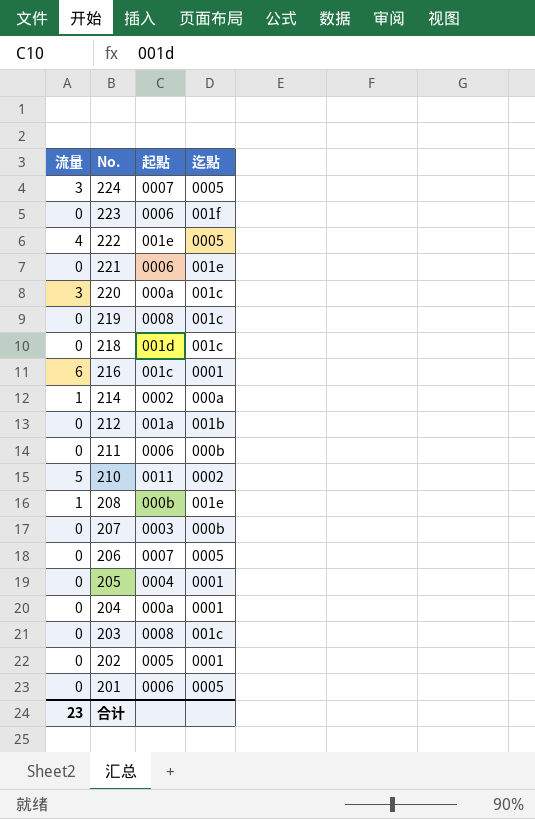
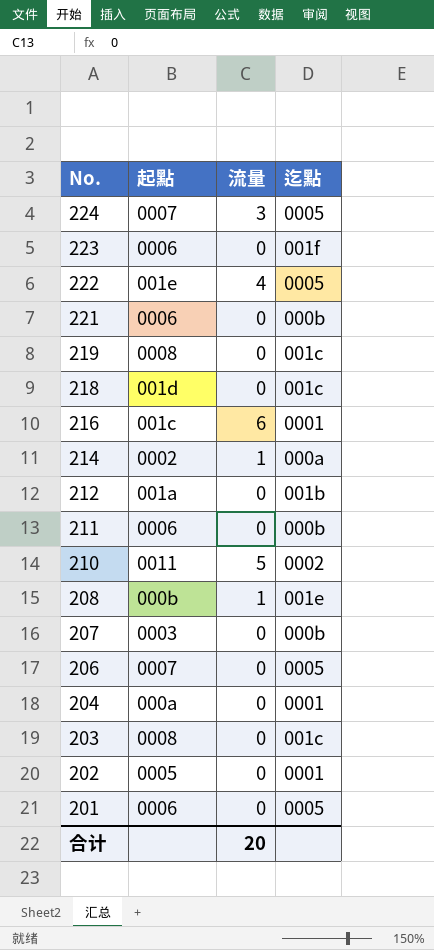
column 流量 | position: 1 -> 3
row 220: 3 | 000a | 001c -> none
row 205: 0 | 0004 | 0001 -> none
221 | 迄點: 001e -> 000b
合计 | 流量: 23 -> 20

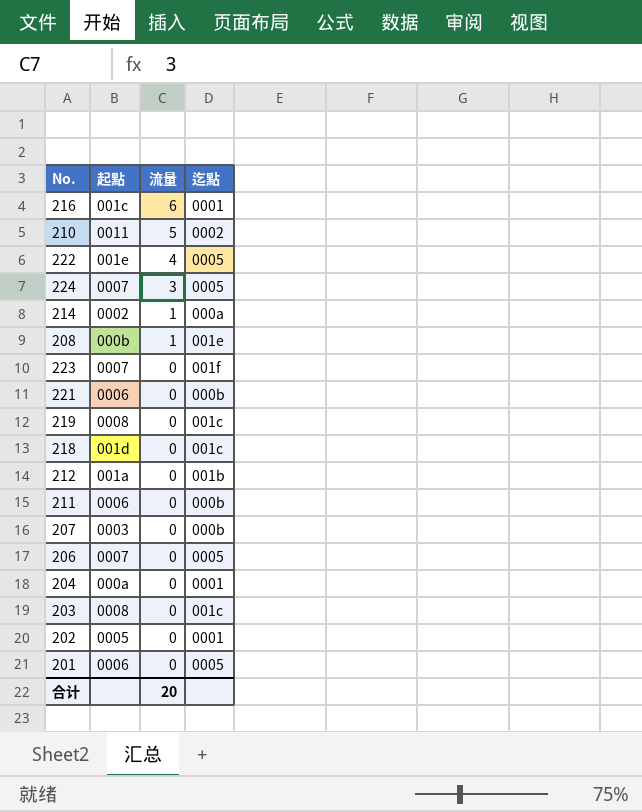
row order: No. descending -> 流量 descending
223 | 起點: 0006 -> 0007

